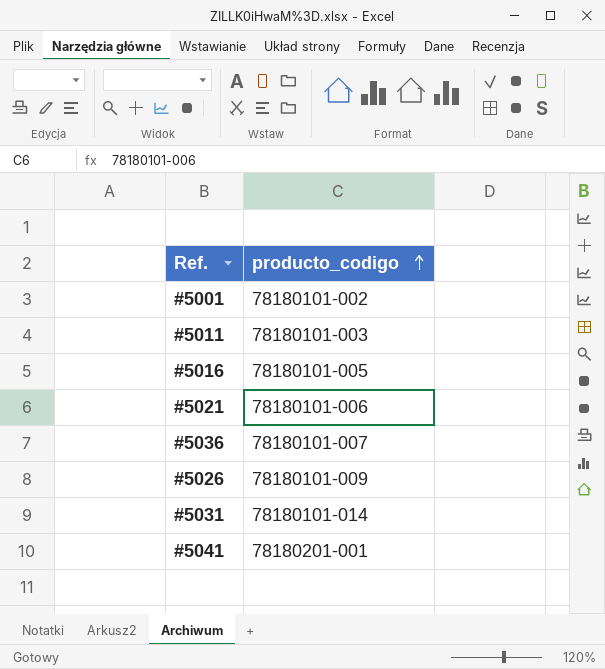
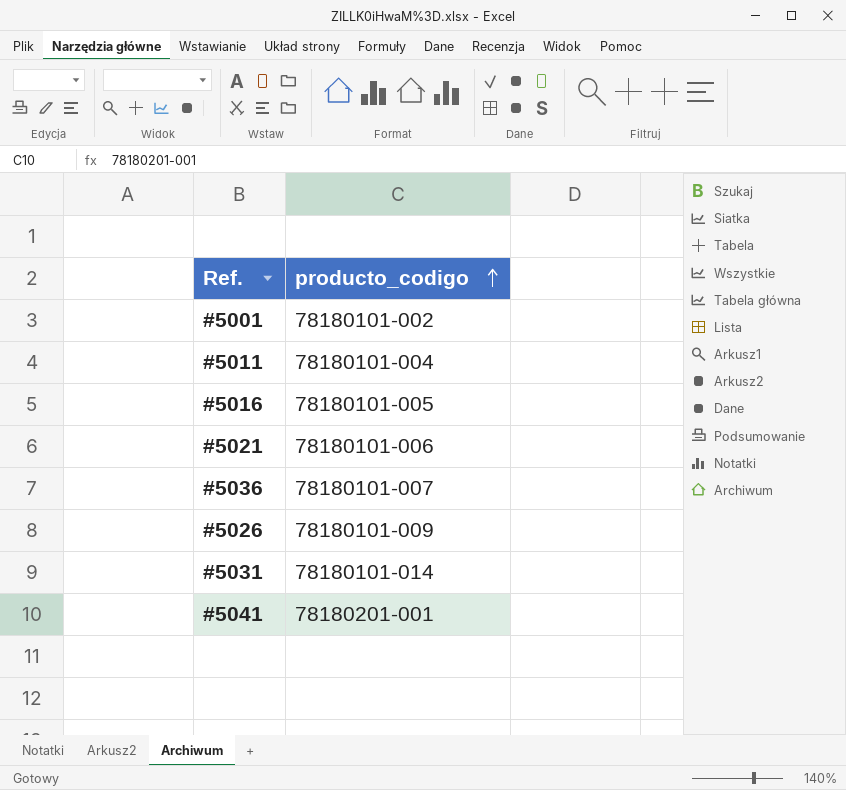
#5011 | producto_codigo: 78180101-003 -> 78180101-004

